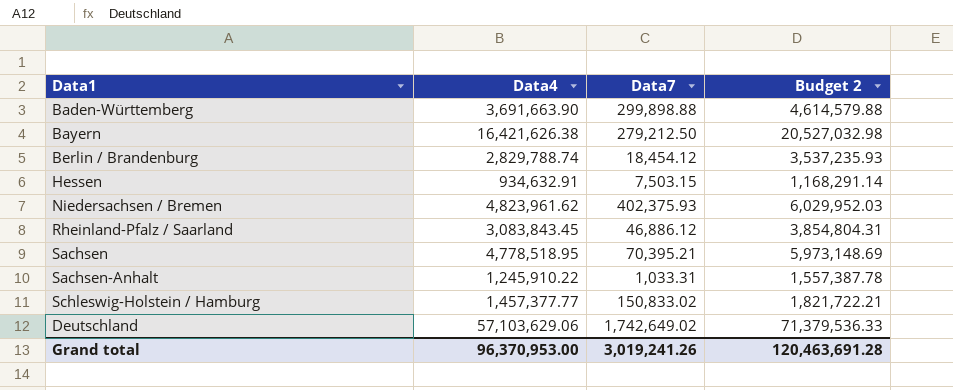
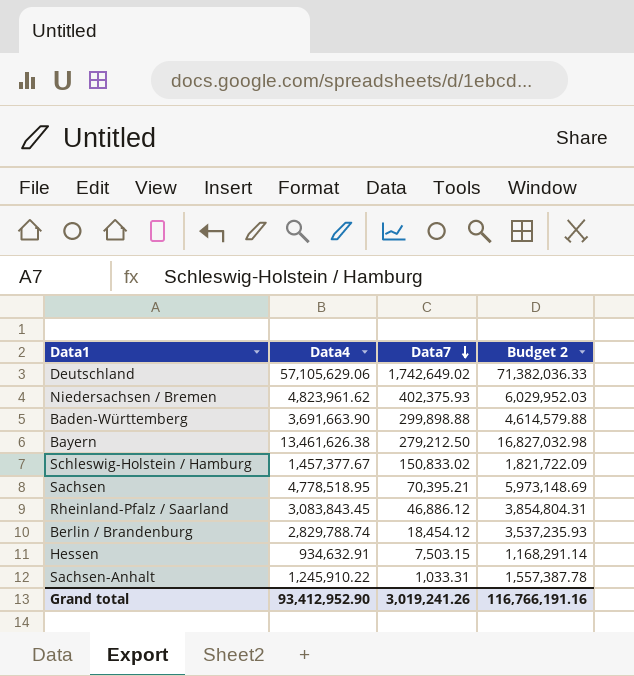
row order: none -> Data7 descending
Deutschland | Data4: 57,103,629.06 -> 57,105,629.06
Deutschland | Budget 2: 71,379,536.33 -> 71,382,036.33
Bayern | Data4: 16,421,626.38 -> 13,461,626.38
Bayern | Budget 2: 20,527,032.98 -> 16,827,032.98
Schleswig-Holstein / Hamburg | Data4: 1,457,377.77 -> 1,457,377.67
Schleswig-Holstein / Hamburg | Budget 2: 1,821,722.21 -> 1,821,722.09
Grand total | Data4: 96,370,953.00 -> 93,412,952.90
Grand total | Budget 2: 120,463,691.28 -> 116,766,191.16

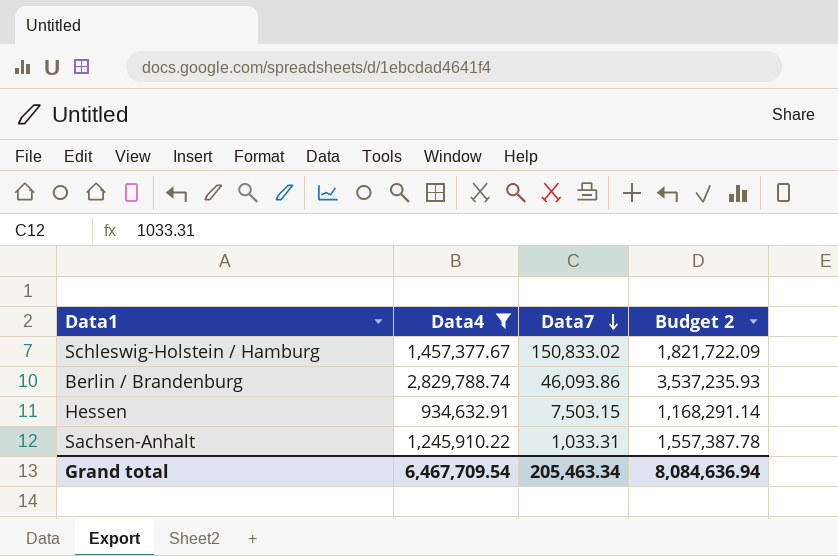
filter: none -> Data4 <= 2,829,788.74
Berlin / Brandenburg | Data7: 18,454.12 -> 46,093.86
Grand total | Data4: 93,412,952.90 -> 6,467,709.54
Grand total | Data7: 3,019,241.26 -> 205,463.34
Grand total | Budget 2: 116,766,191.16 -> 8,084,636.94

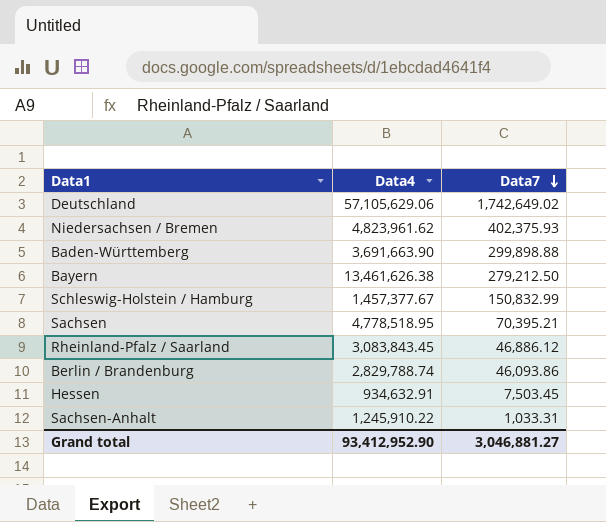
filter: Data4 <= 2,829,788.74 -> none
column Budget 2 | formula: [Data4] * 1.25 -> none
Schleswig-Holstein / Hamburg | Data7: 150,833.02 -> 150,832.99
Hessen | Data7: 7,503.15 -> 7,503.45
Grand total | Data4: 6,467,709.54 -> 93,412,952.90
Grand total | Data7: 205,463.34 -> 3,046,881.27

